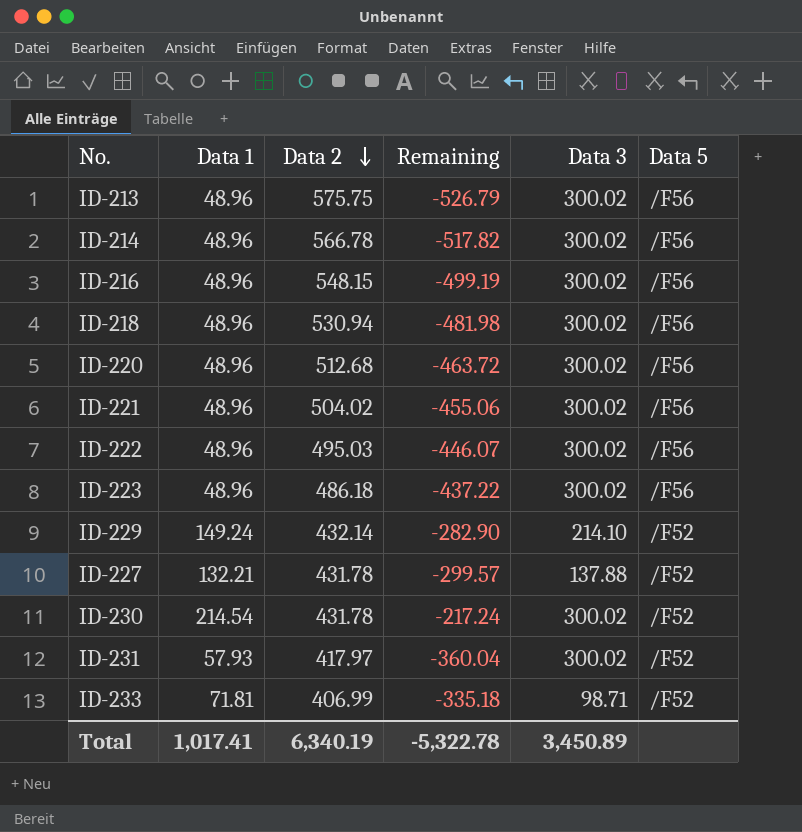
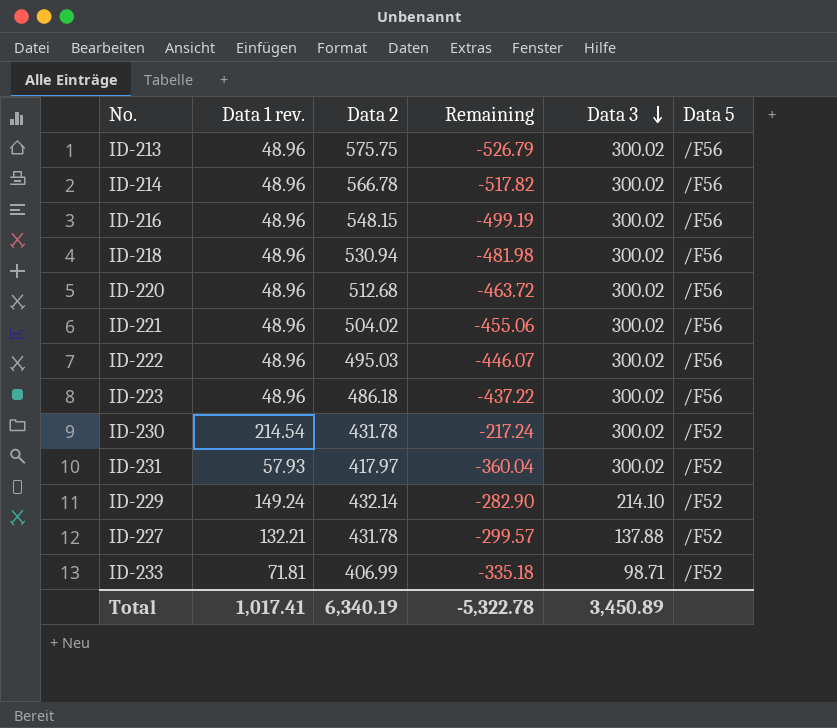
row order: Data 2 descending -> Data 3 descending
column name: Data 1 -> Data 1 rev.

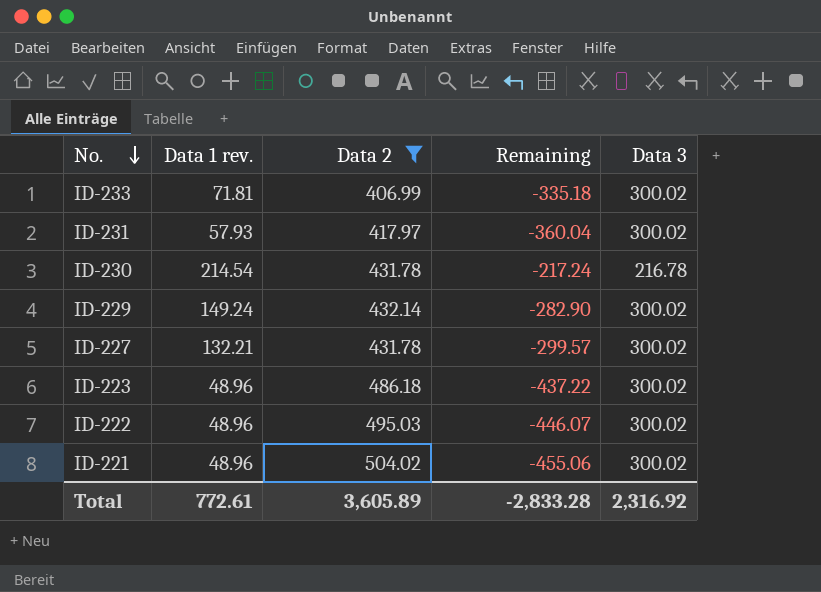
filter: none -> Data 2 <= 504.02
row order: Data 3 descending -> No. descending
column Data 5 | position: 6 -> none
ID-233 | Data 3: 98.71 -> 300.02
ID-230 | Data 3: 300.02 -> 216.78
ID-229 | Data 3: 214.10 -> 300.02
ID-227 | Data 3: 137.88 -> 300.02
Total | Data 1 rev.: 1,017.41 -> 772.61
Total | Data 2: 6,340.19 -> 3,605.89
Total | Remaining: -5,322.78 -> -2,833.28
Total | Data 3: 3,450.89 -> 2,316.92

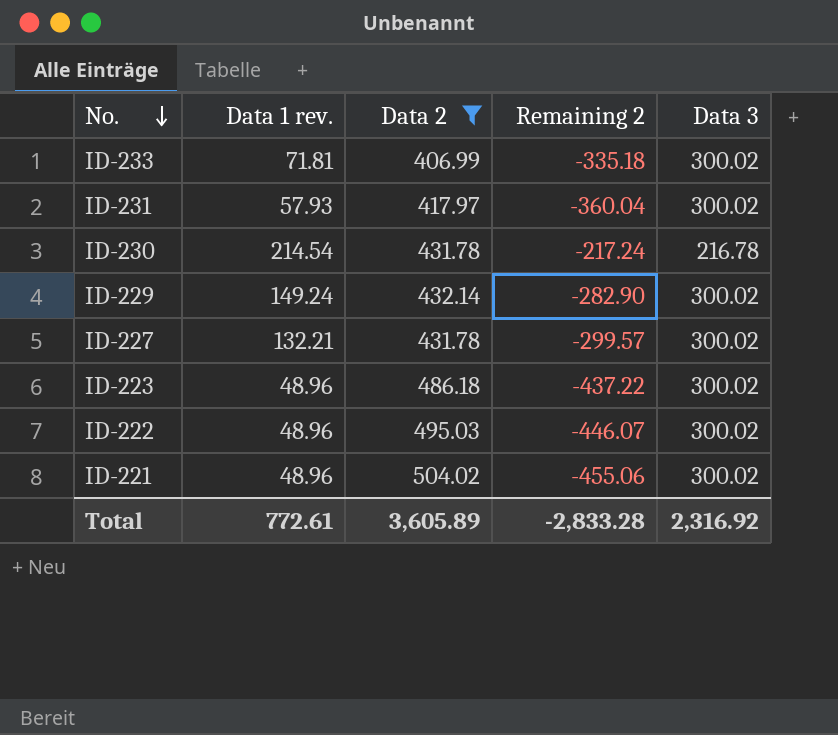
column name: Remaining -> Remaining 2

